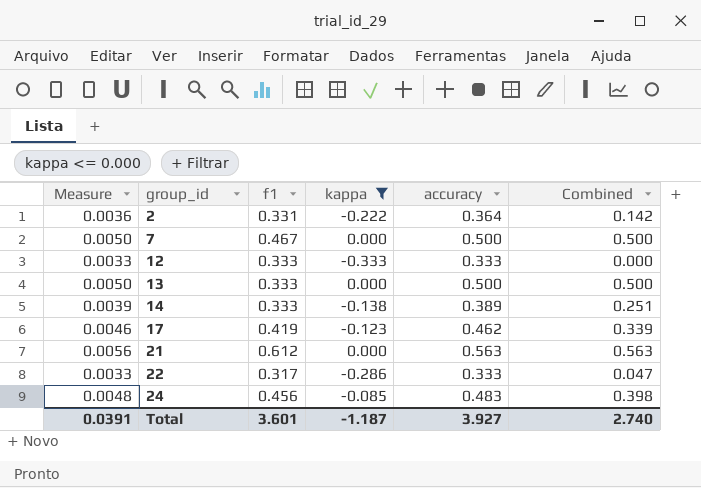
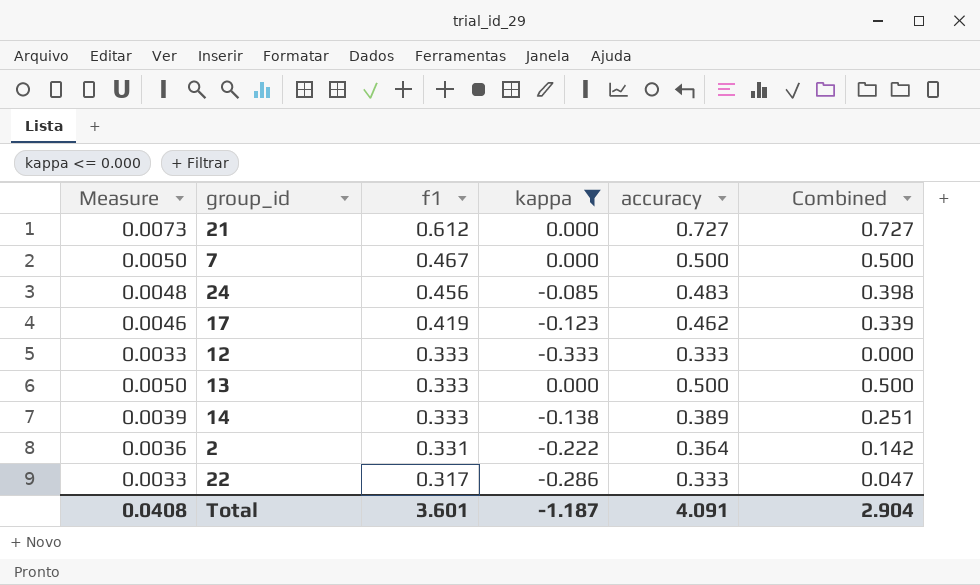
row order: group_id ascending -> f1 descending
21 | Measure: 0.0056 -> 0.0073
21 | accuracy: 0.563 -> 0.727
21 | Combined: 0.563 -> 0.727
Total | Measure: 0.0391 -> 0.0408
Total | accuracy: 3.927 -> 4.091
Total | Combined: 2.740 -> 2.904

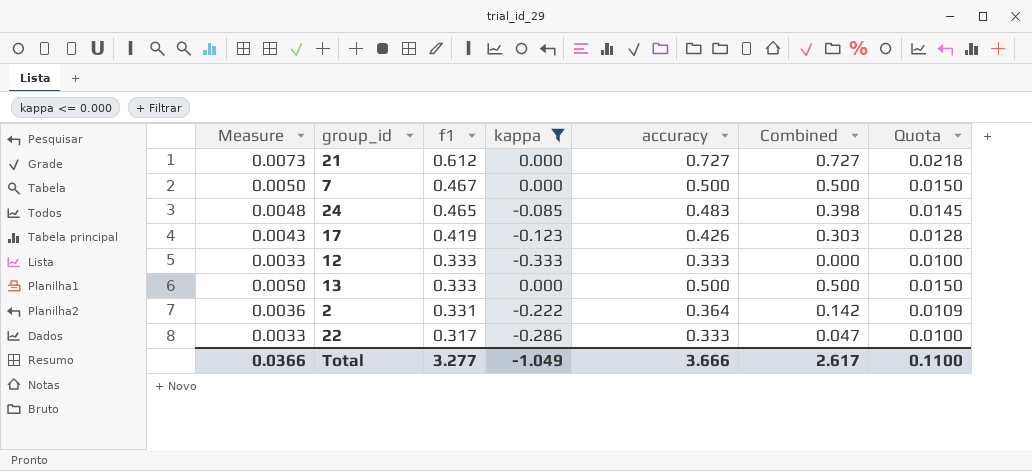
column Quota | formula: none -> [accuracy] * 0.03
row 14: 0.0039 | 0.333 | -0.138 | 0.389 | 0.251 -> none
24 | f1: 0.456 -> 0.465
17 | Measure: 0.0046 -> 0.0043
17 | accuracy: 0.462 -> 0.426
17 | Combined: 0.339 -> 0.303
Total | Measure: 0.0408 -> 0.0366
Total | f1: 3.601 -> 3.277
Total | kappa: -1.187 -> -1.049
Total | accuracy: 4.091 -> 3.666
Total | Combined: 2.904 -> 2.617

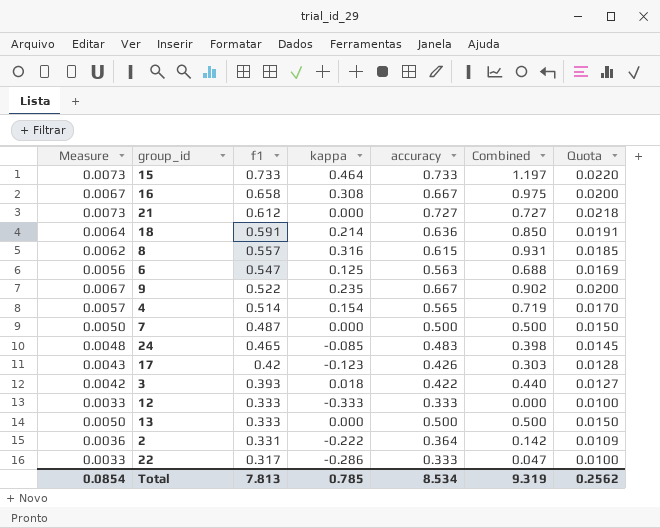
filter: kappa <= 0.000 -> none
7 | f1: 0.467 -> 0.487
17 | f1: 0.419 -> 0.42
Total | Measure: 0.0366 -> 0.0854
Total | f1: 3.277 -> 7.813
Total | kappa: -1.049 -> 0.785
Total | accuracy: 3.666 -> 8.534
Total | Combined: 2.617 -> 9.319
Total | Quota: 0.1100 -> 0.2562

